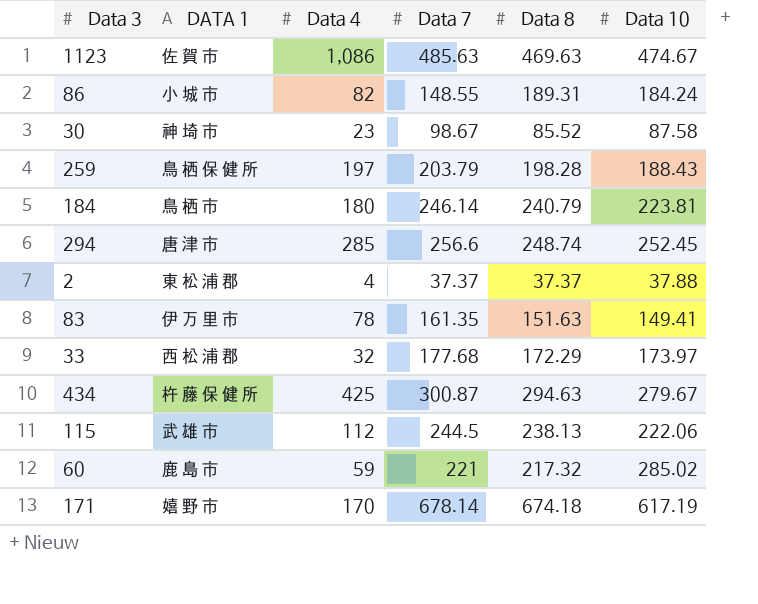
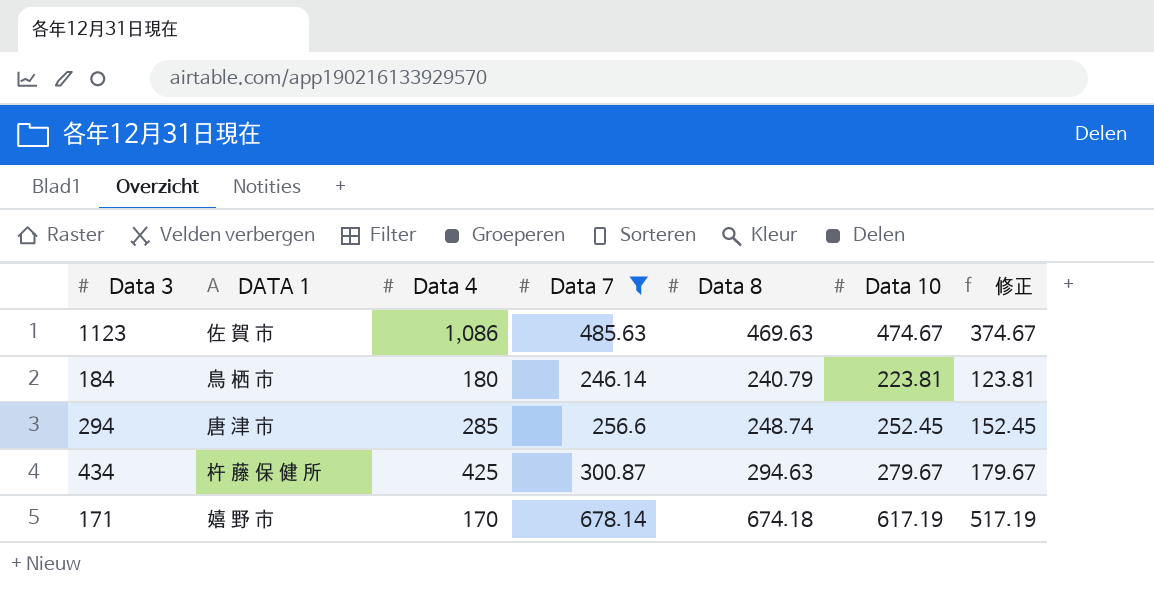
filter: none -> Data 7 >= 246.14
column 修正 | formula: none -> [Data 10] - 100

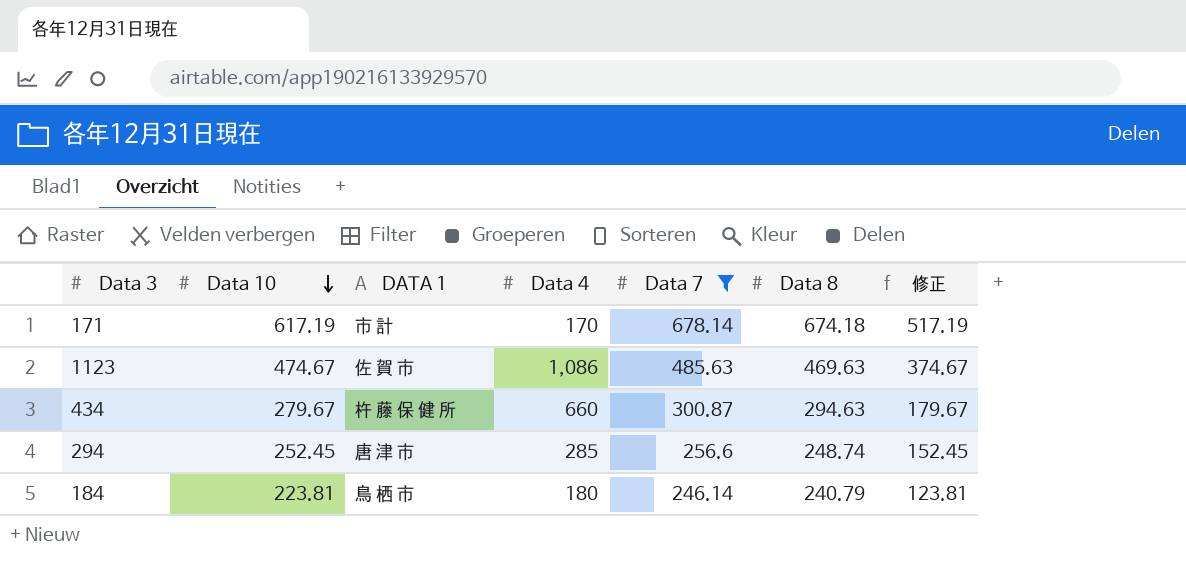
row order: none -> Data 10 descending
column Data 10 | position: 6 -> 2
171 | DATA 1: 嬉 野 市 -> 市 計
434 | Data 4: 425 -> 660

